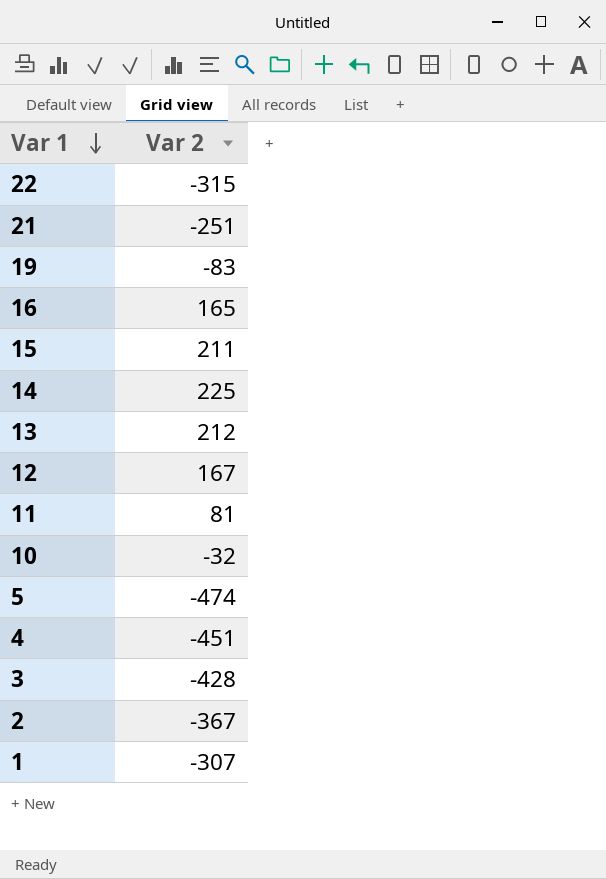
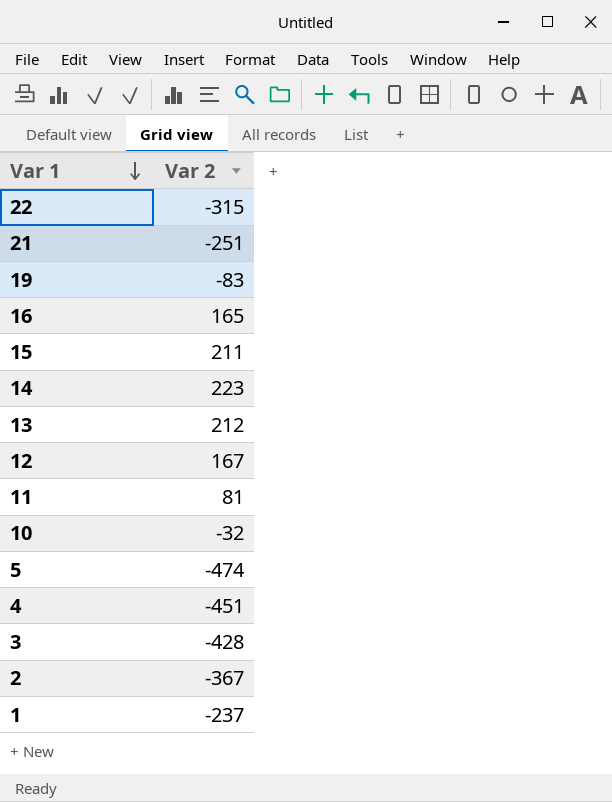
14 | Var 2: 225 -> 223
1 | Var 2: -307 -> -237

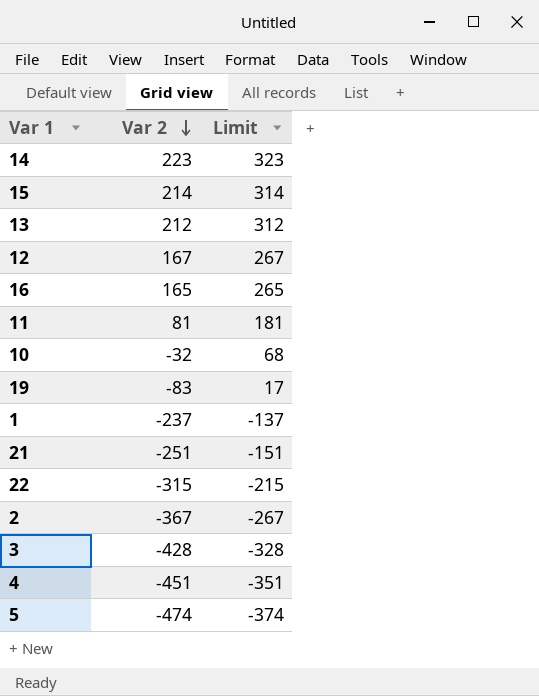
row order: Var 1 descending -> Var 2 descending
column Limit | formula: none -> [Var 2] + 100
15 | Var 2: 211 -> 214

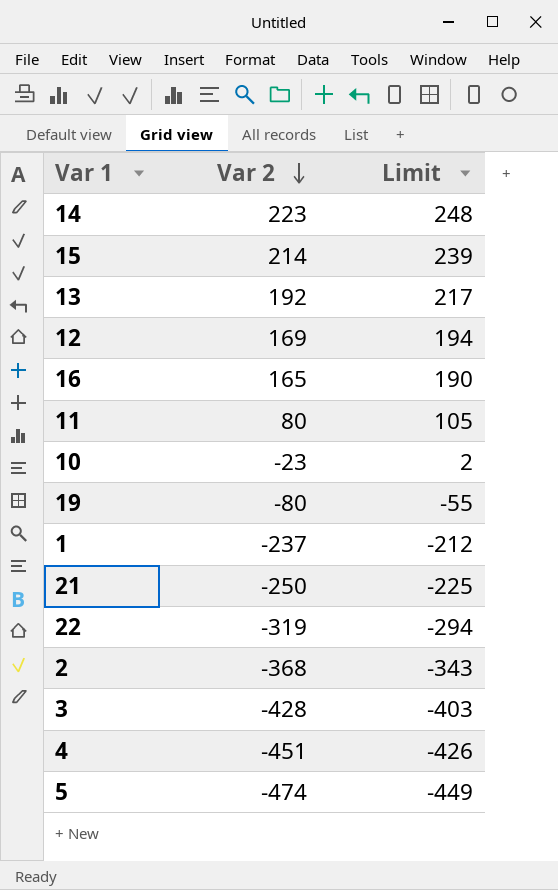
column Limit | formula: [Var 2] + 100 -> [Var 2] + 25
13 | Var 2: 212 -> 192
12 | Var 2: 167 -> 169
11 | Var 2: 81 -> 80
10 | Var 2: -32 -> -23
19 | Var 2: -83 -> -80
21 | Var 2: -251 -> -250
22 | Var 2: -315 -> -319
2 | Var 2: -367 -> -368

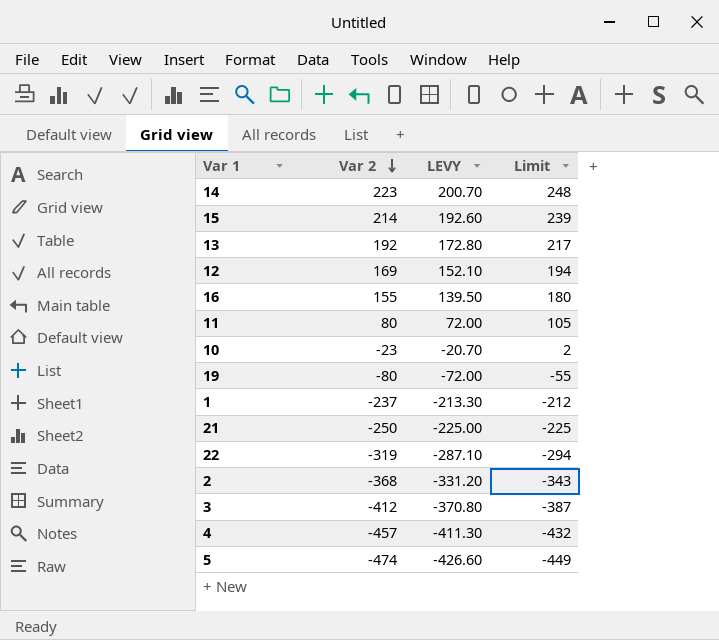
column LEVY | formula: none -> [Var 2] * 0.9
16 | Var 2: 165 -> 155
16 | Limit: 190 -> 180
3 | Var 2: -428 -> -412
3 | Limit: -403 -> -387
4 | Var 2: -451 -> -457
4 | Limit: -426 -> -432

